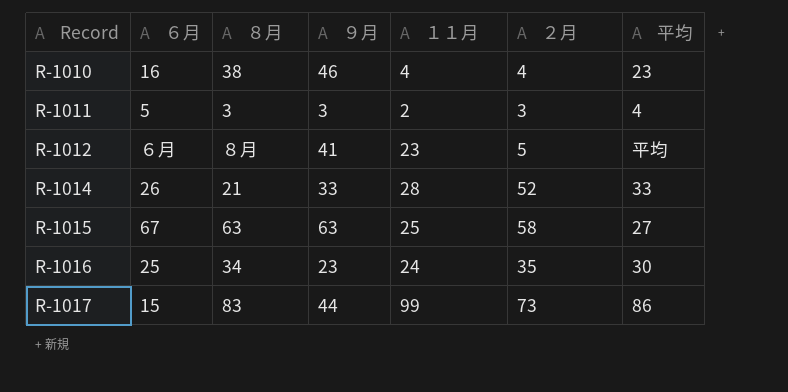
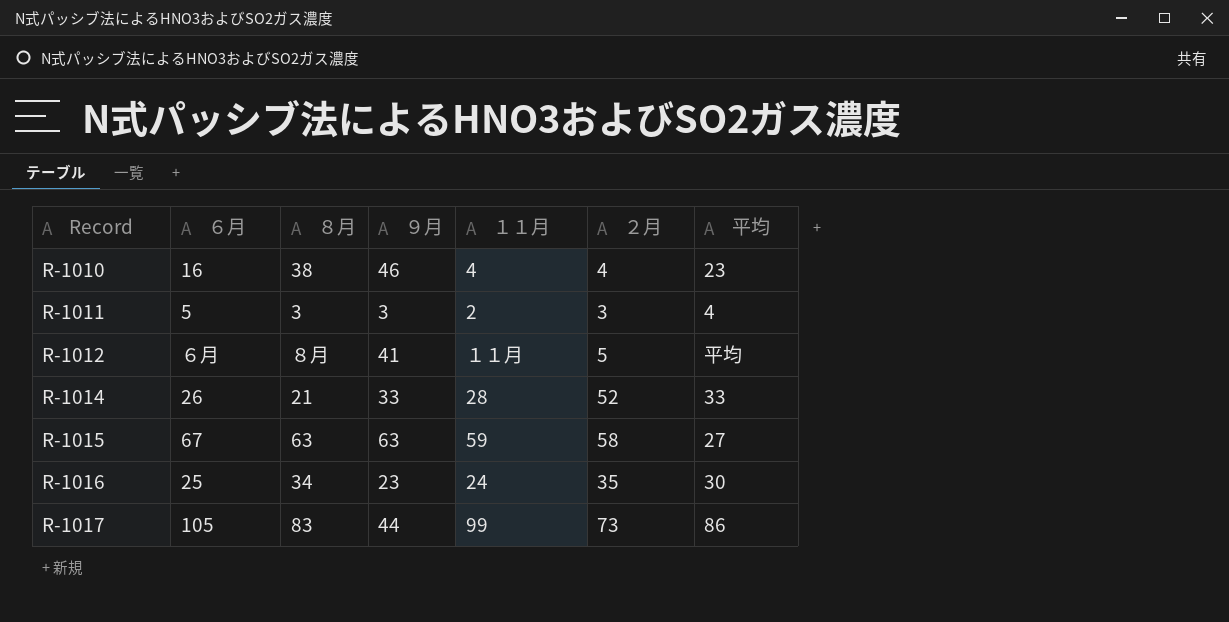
R-1012 | １１月: 23 -> １１月
R-1015 | １１月: 25 -> 59
R-1017 | ６月: 15 -> 105

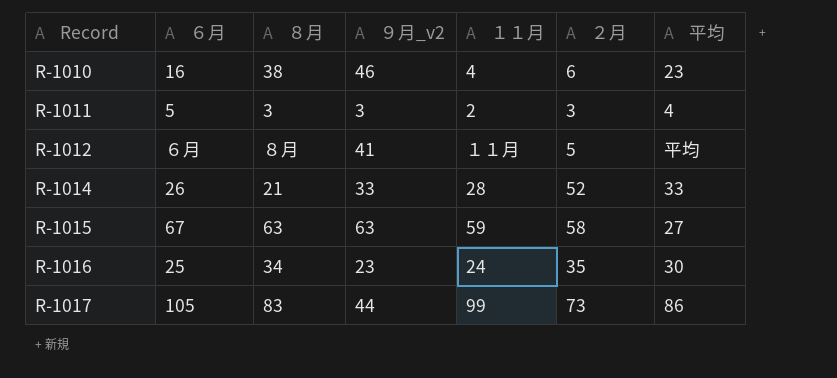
column name: ９月 -> ９月_v2
R-1010 | ２月: 4 -> 6

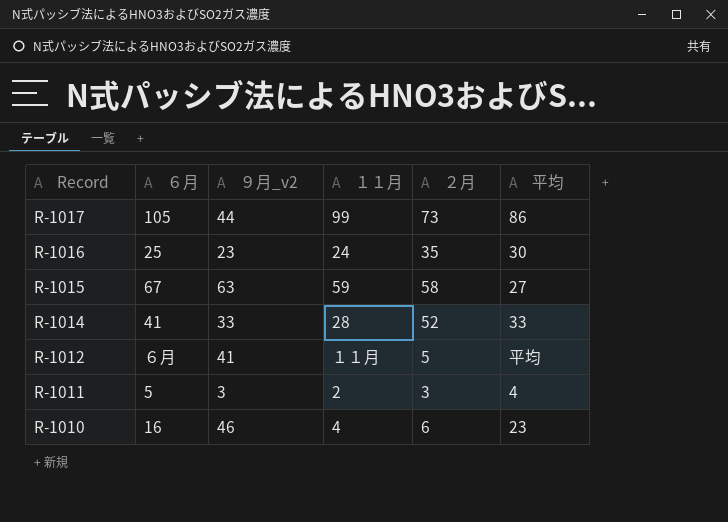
row order: Record ascending -> Record descending
column ８月 | position: 3 -> none
R-1014 | ６月: 26 -> 41

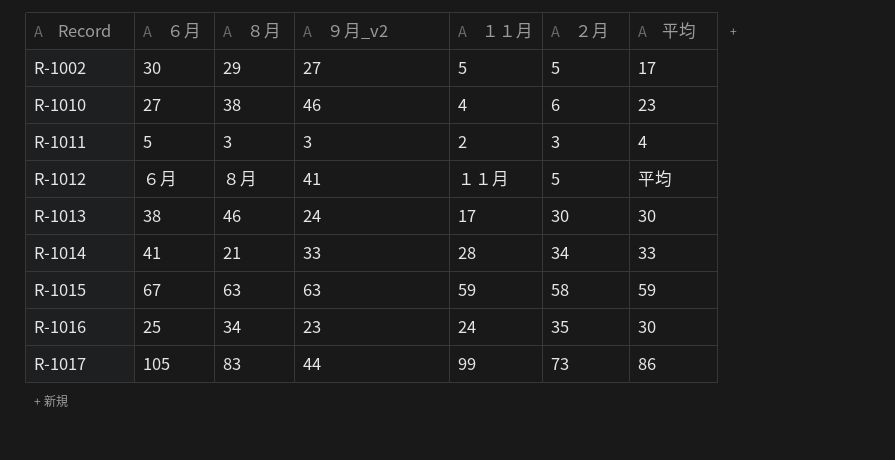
row order: Record descending -> Record ascending
column ８月 | position: none -> 3
row R-1002: none -> 30 | 29 | 27 | 5 | 5 | 17
R-1010 | ６月: 16 -> 27
row R-1013: none -> 38 | 46 | 24 | 17 | 30 | 30
R-1014 | ２月: 52 -> 34
R-1015 | 平均: 27 -> 59

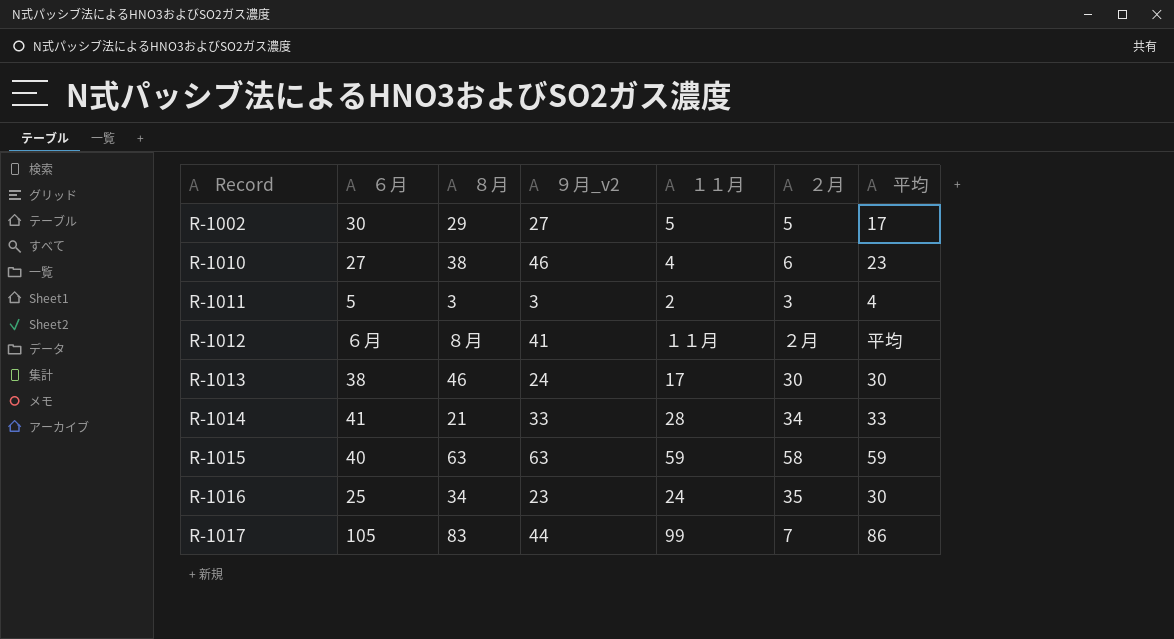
R-1012 | ２月: 5 -> ２月
R-1015 | ６月: 67 -> 40
R-1017 | ２月: 73 -> 7

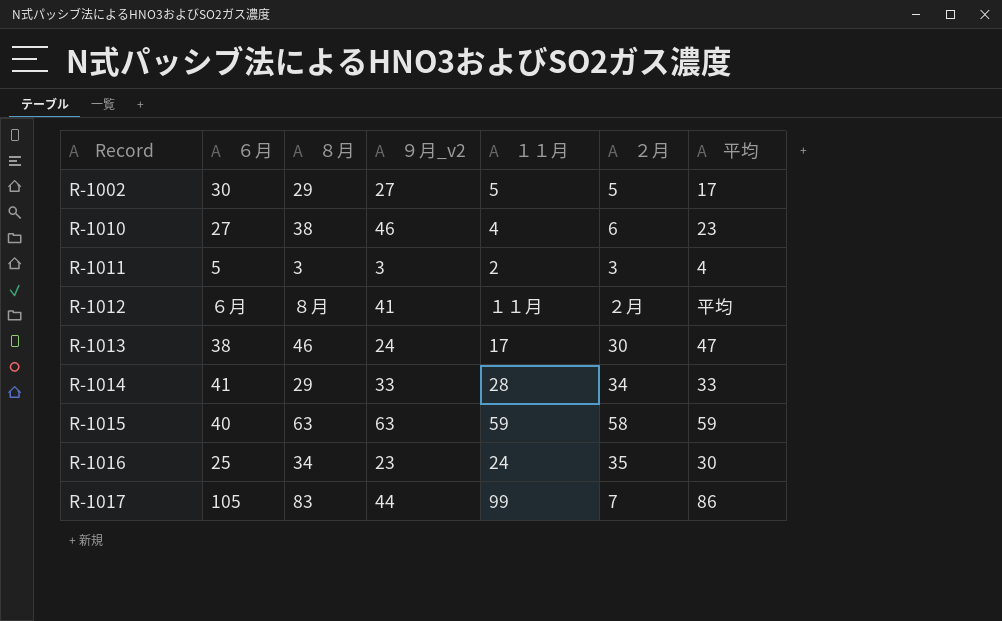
R-1013 | 平均: 30 -> 47
R-1014 | ８月: 21 -> 29

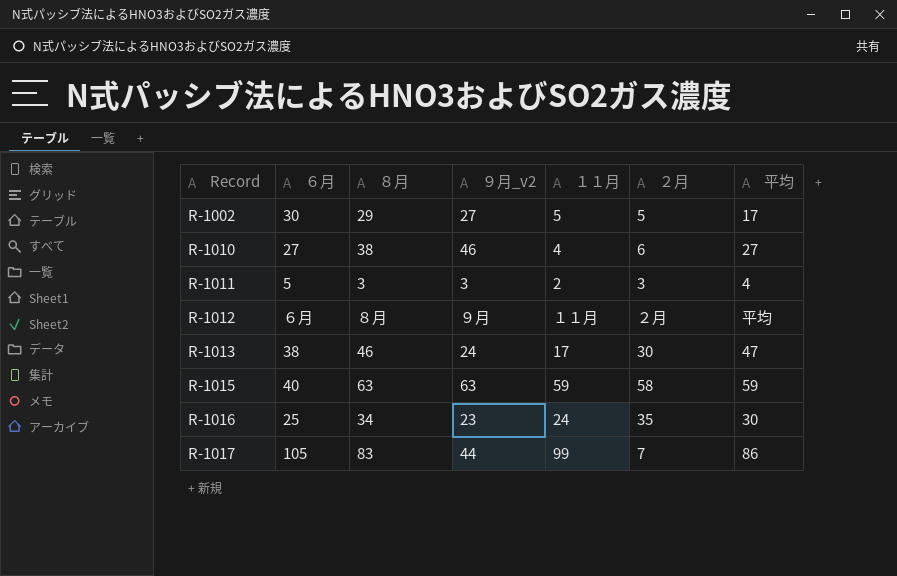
row R-1014: 41 | 29 | 33 | 28 | 34 | 33 -> none
R-1010 | 平均: 23 -> 27
R-1012 | ９月_v2: 41 -> ９月

